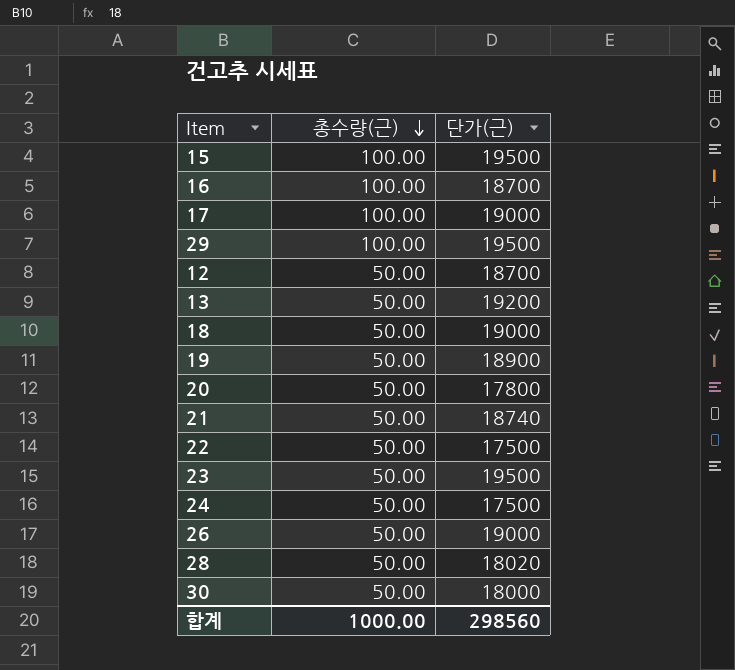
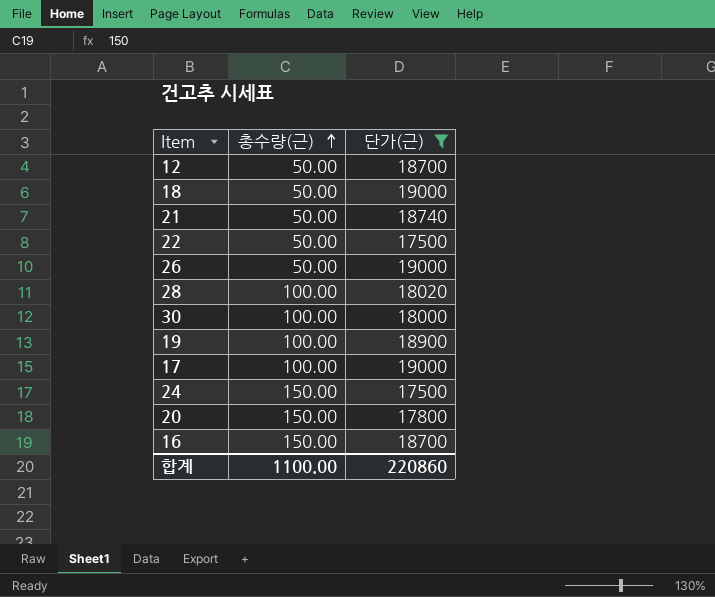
filter: none -> 단가(근) <= 19000
row order: 총수량(근) descending -> 총수량(근) ascending
28 | 총수량(근): 50.00 -> 100.00
30 | 총수량(근): 50.00 -> 100.00
19 | 총수량(근): 50.00 -> 100.00
24 | 총수량(근): 50.00 -> 150.00
20 | 총수량(근): 50.00 -> 150.00
16 | 총수량(근): 100.00 -> 150.00
합계 | 총수량(근): 1000.00 -> 1100.00
합계 | 단가(근): 298560 -> 220860

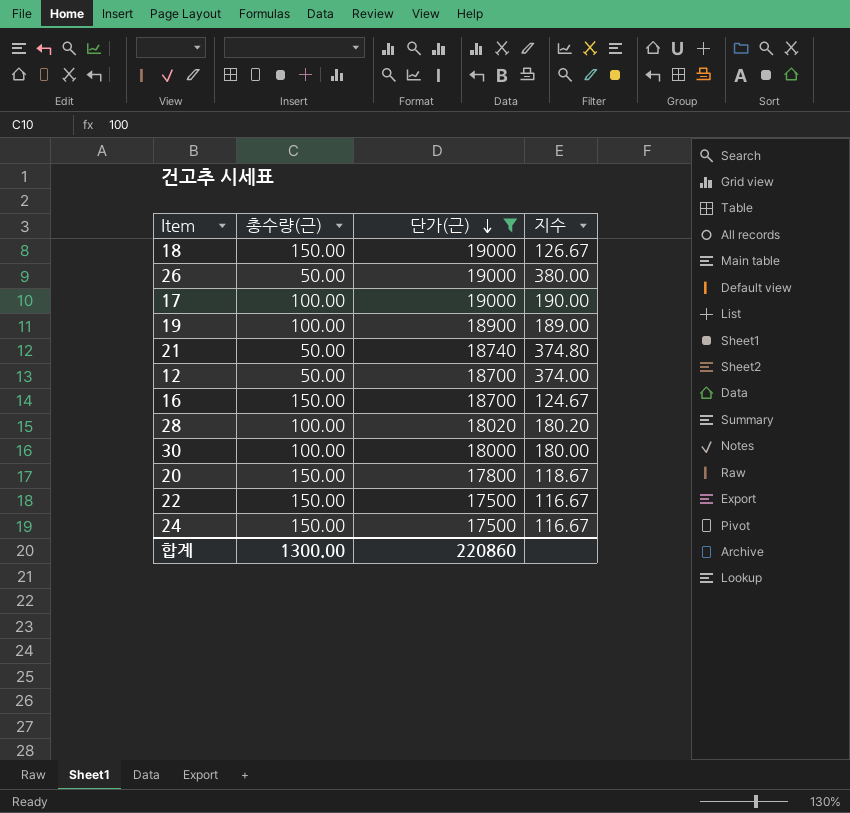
row order: 총수량(근) ascending -> 단가(근) descending
column 지수 | formula: none -> [단가(근)] / [총수량(근)]
18 | 총수량(근): 50.00 -> 150.00
22 | 총수량(근): 50.00 -> 150.00
합계 | 총수량(근): 1100.00 -> 1300.00

